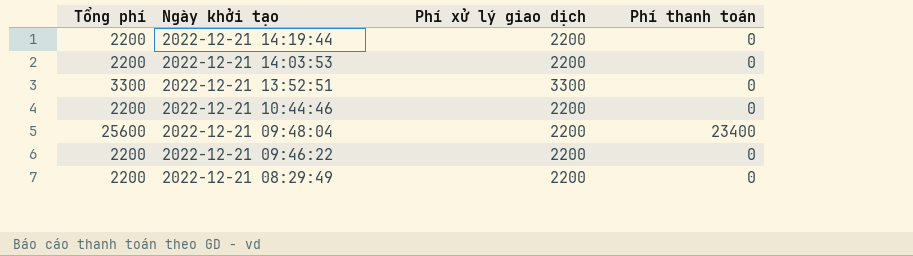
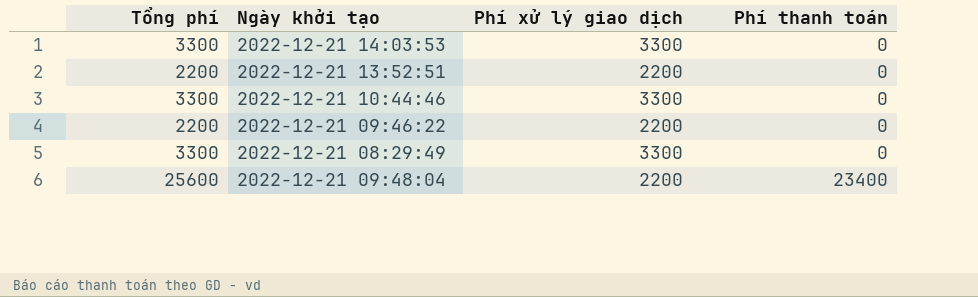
row order: Ngày khởi tạo descending -> Phí thanh toán ascending
row 2022-12-21 14:19:44: 2200 | 2200 | 0 -> none
2022-12-21 14:03:53 | Tổng phí: 2200 -> 3300
2022-12-21 14:03:53 | Phí xử lý giao dịch: 2200 -> 3300
2022-12-21 13:52:51 | Tổng phí: 3300 -> 2200
2022-12-21 13:52:51 | Phí xử lý giao dịch: 3300 -> 2200
2022-12-21 10:44:46 | Tổng phí: 2200 -> 3300
2022-12-21 10:44:46 | Phí xử lý giao dịch: 2200 -> 3300
2022-12-21 08:29:49 | Tổng phí: 2200 -> 3300
2022-12-21 08:29:49 | Phí xử lý giao dịch: 2200 -> 3300

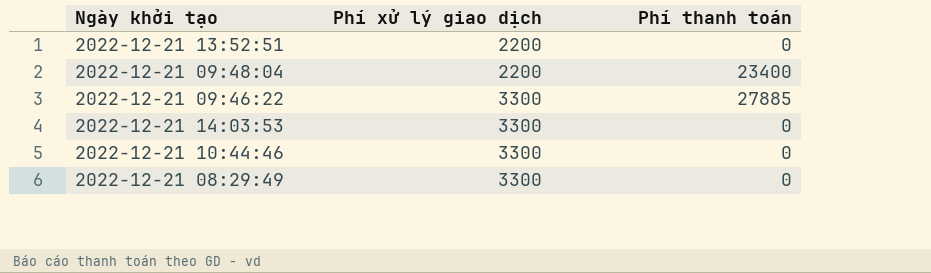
row order: Phí thanh toán ascending -> Phí xử lý giao dịch ascending
column Tổng phí | formula: [Phí xử lý giao dịch] + [Phí thanh toán] -> none
2022-12-21 09:46:22 | Phí xử lý giao dịch: 2200 -> 3300
2022-12-21 09:46:22 | Phí thanh toán: 0 -> 27885

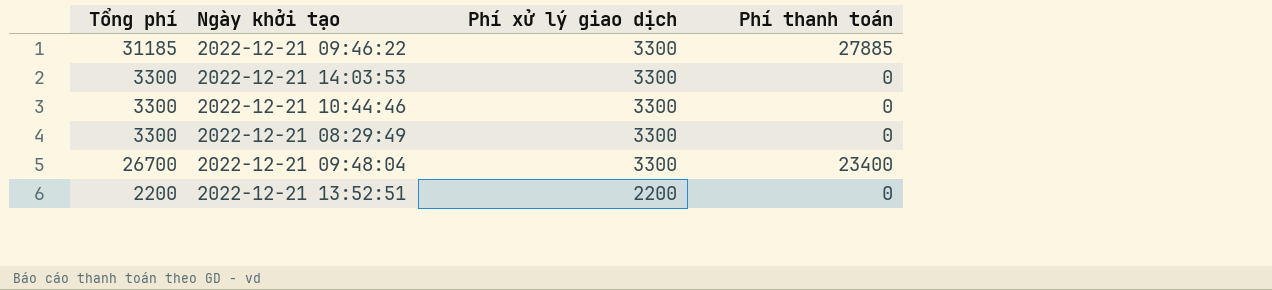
row order: Phí xử lý giao dịch ascending -> Phí xử lý giao dịch descending
column Tổng phí | formula: none -> [Phí xử lý giao dịch] + [Phí thanh toán]
2022-12-21 09:48:04 | Phí xử lý giao dịch: 2200 -> 3300

